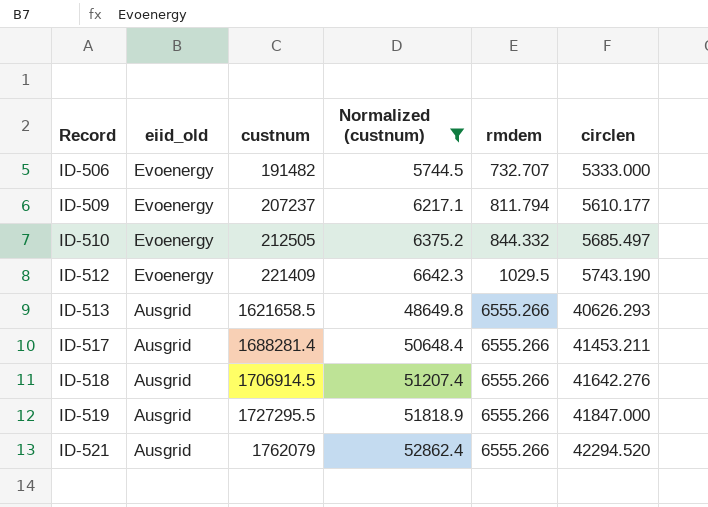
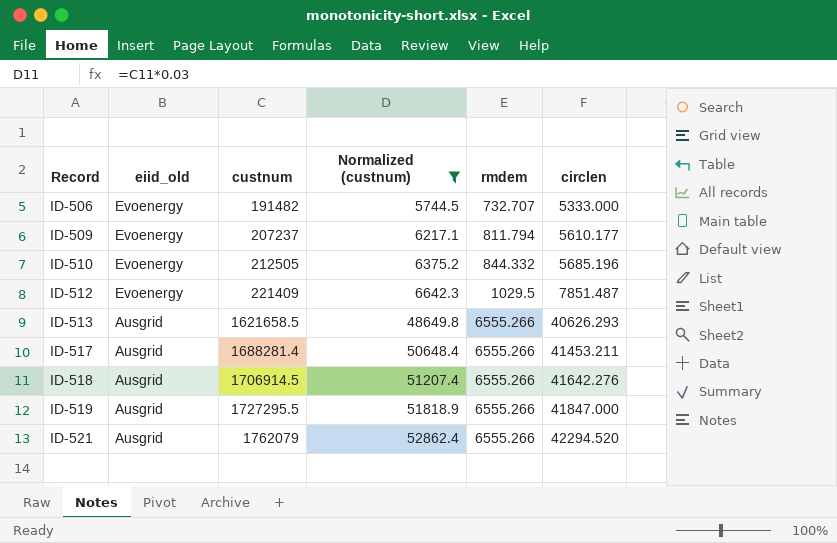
ID-510 | circlen: 5685.497 -> 5685.196
ID-512 | circlen: 5743.190 -> 7851.487

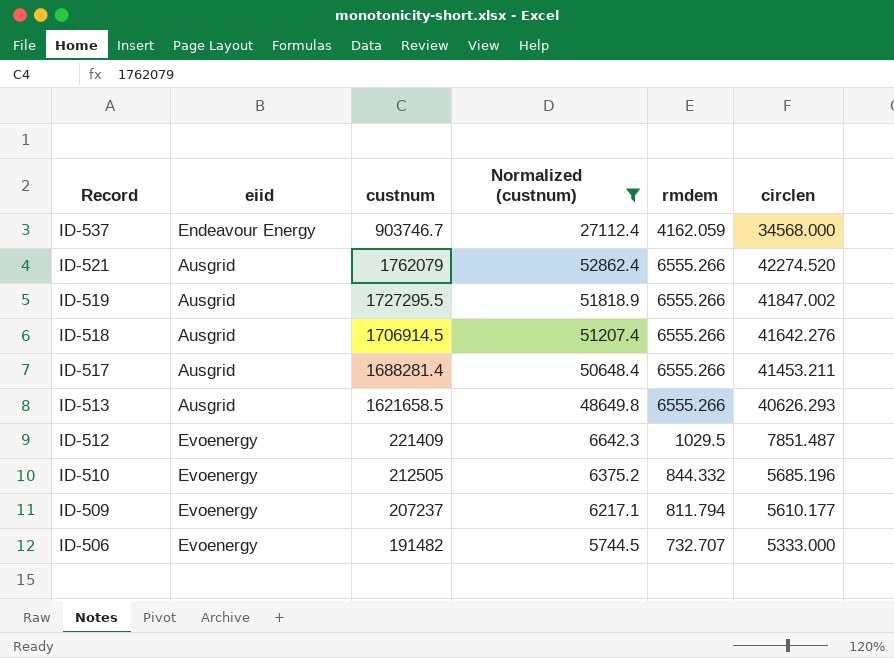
row order: Record ascending -> Record descending
column name: eiid_old -> eiid
row ID-537: none -> Endeavour Energy | 903746.7 | 27112.4 | 4162.059 | 34568.000
ID-521 | circlen: 42294.520 -> 42274.520
ID-519 | circlen: 41847.000 -> 41847.002

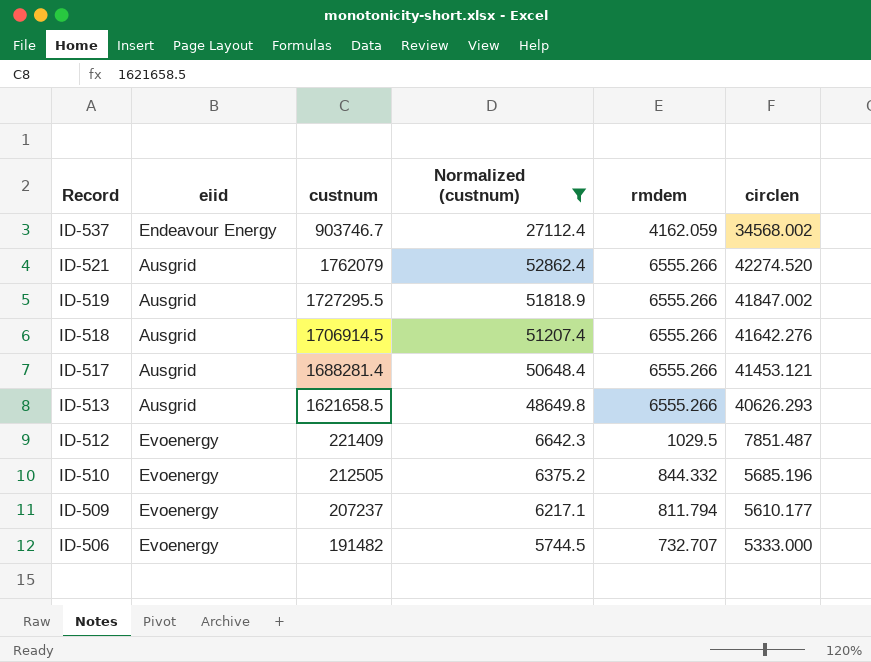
ID-537 | circlen: 34568.000 -> 34568.002
ID-517 | circlen: 41453.211 -> 41453.121

